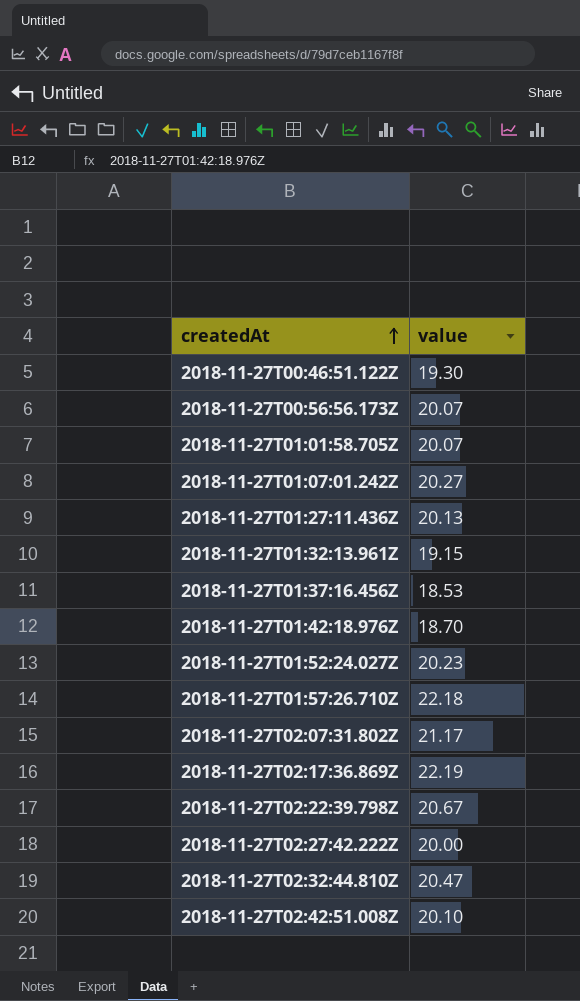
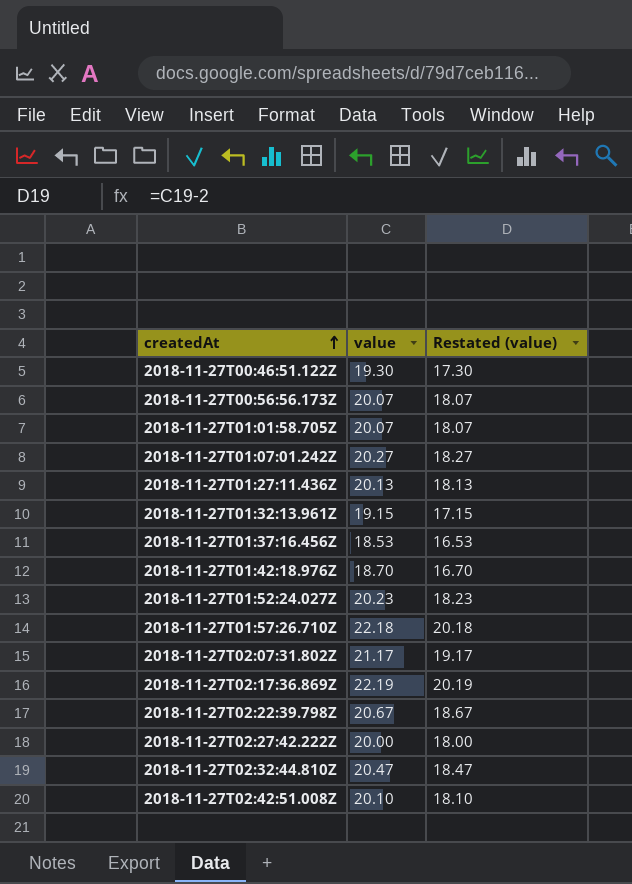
column Restated (value) | formula: none -> [value] - 2

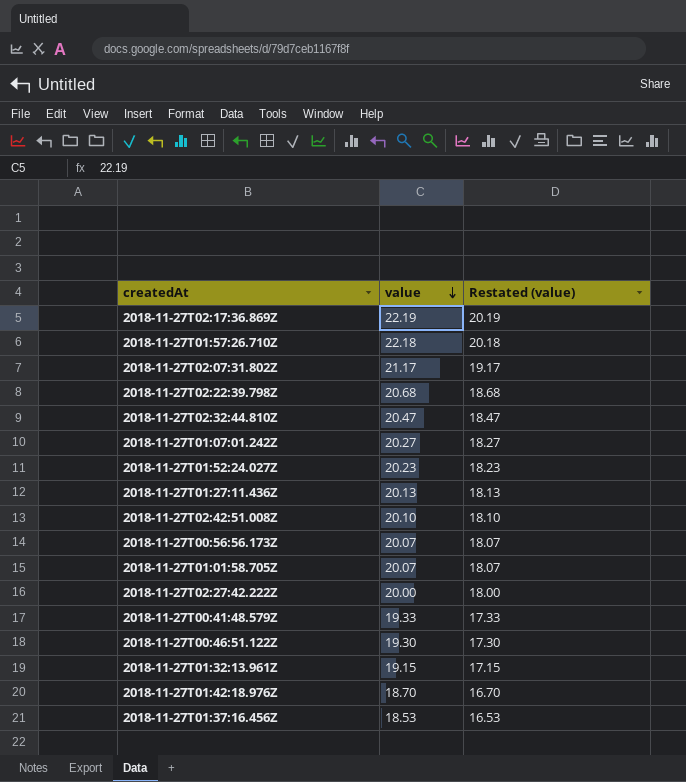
row order: createdAt ascending -> value descending
2018-11-27T02:22:39.798Z | value: 20.67 -> 20.68
2018-11-27T02:22:39.798Z | Restated (value): 18.67 -> 18.68
row 2018-11-27T00:41:48.579Z: none -> 19.33 | 17.33

